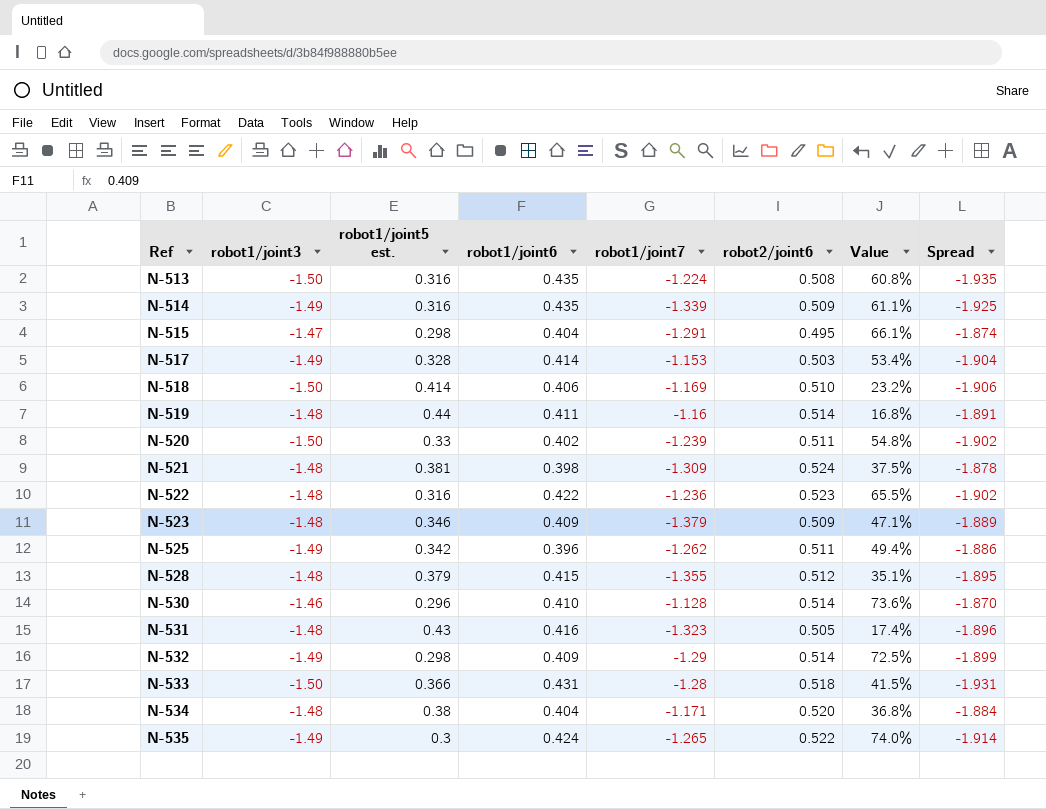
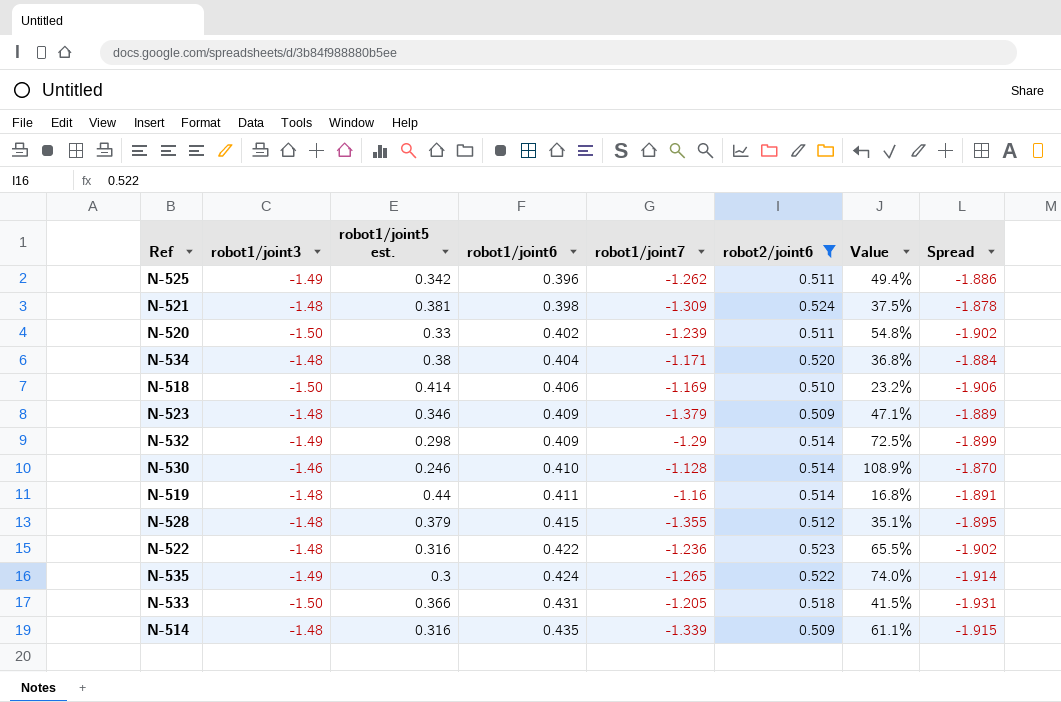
filter: none -> robot2/joint6 >= 0.509
row order: Ref ascending -> robot1/joint6 ascending
N-530 | robot1/joint5 est.: 0.296 -> 0.246
N-530 | Value: 73.6% -> 108.9%
N-533 | robot1/joint7: -1.28 -> -1.205
N-514 | robot1/joint3: -1.49 -> -1.48
N-514 | Spread: -1.925 -> -1.915

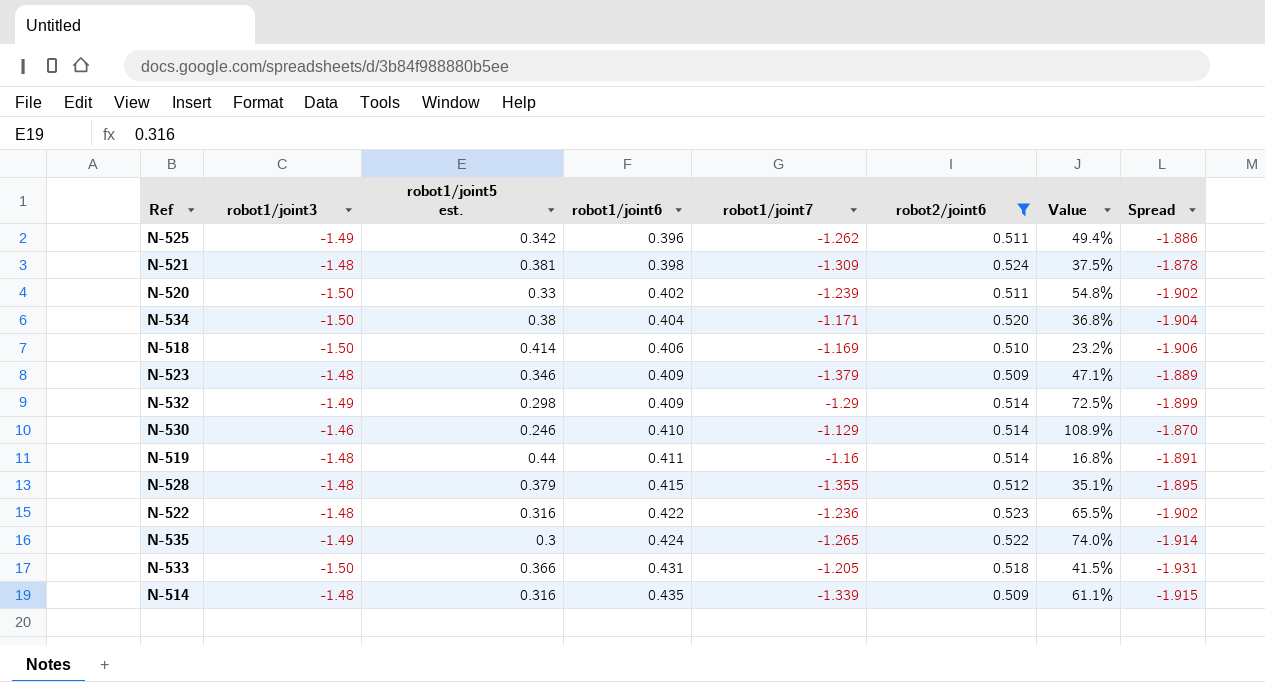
N-534 | robot1/joint3: -1.48 -> -1.50
N-534 | Spread: -1.884 -> -1.904
N-530 | robot1/joint7: -1.128 -> -1.129

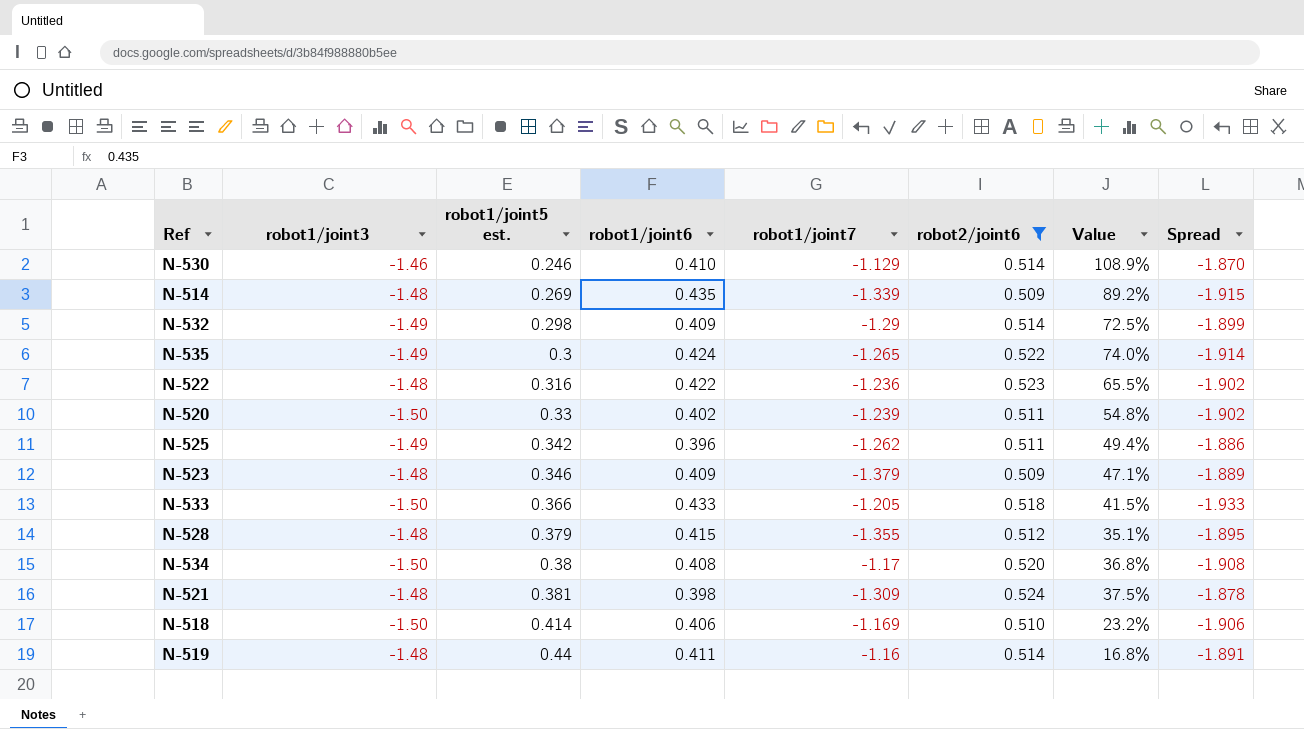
row order: robot1/joint6 ascending -> robot1/joint5 est. ascending
N-514 | robot1/joint5 est.: 0.316 -> 0.269
N-514 | Value: 61.1% -> 89.2%
N-533 | robot1/joint6: 0.431 -> 0.433
N-533 | Spread: -1.931 -> -1.933
N-534 | robot1/joint6: 0.404 -> 0.408
N-534 | robot1/joint7: -1.171 -> -1.17
N-534 | Spread: -1.904 -> -1.908

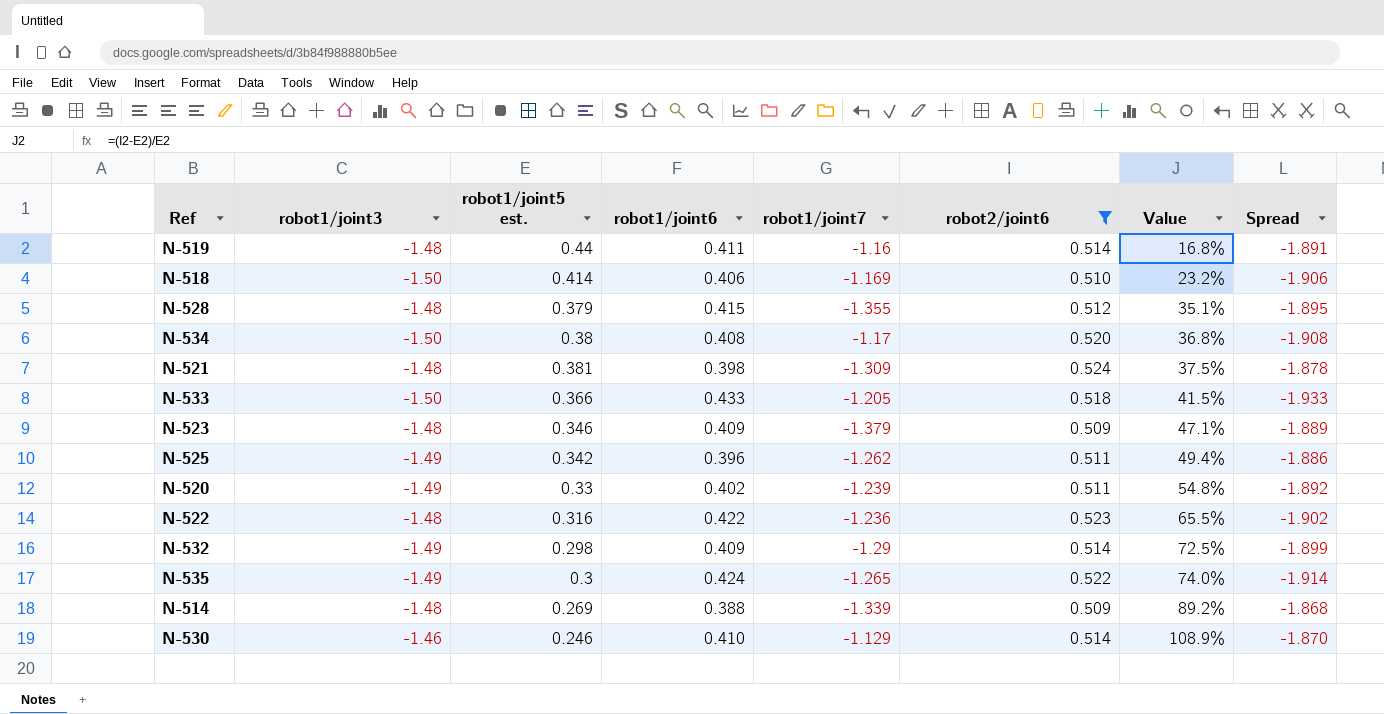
row order: robot1/joint5 est. ascending -> Value ascending
N-520 | robot1/joint3: -1.50 -> -1.49
N-520 | Spread: -1.902 -> -1.892
N-514 | robot1/joint6: 0.435 -> 0.388
N-514 | Spread: -1.915 -> -1.868

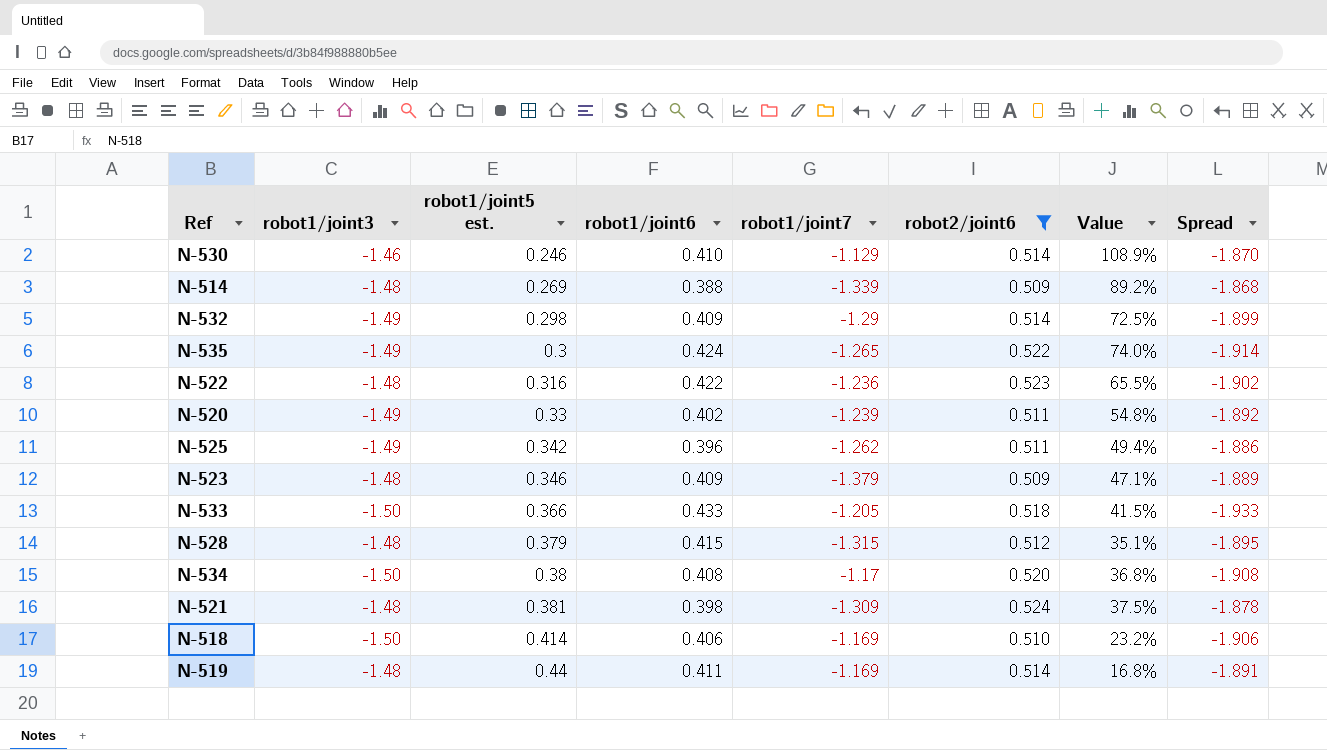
row order: Value ascending -> robot1/joint5 est. ascending
N-528 | robot1/joint7: -1.355 -> -1.315
N-519 | robot1/joint7: -1.16 -> -1.169

